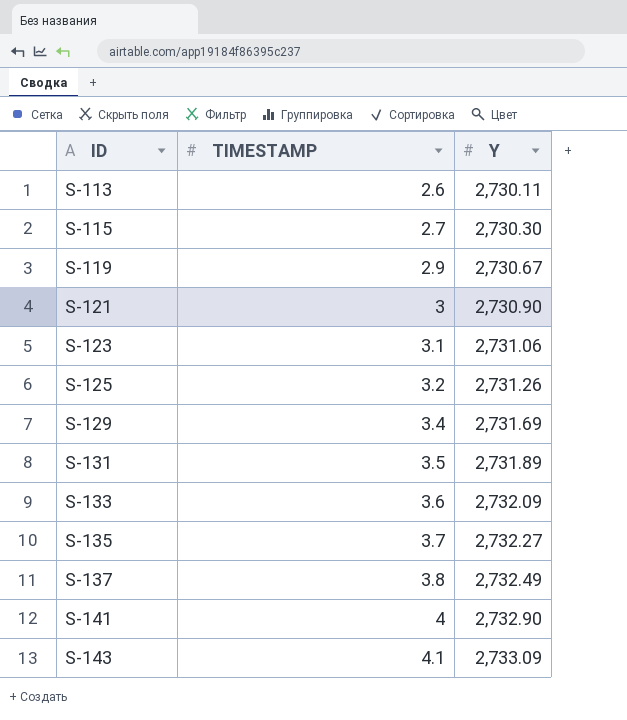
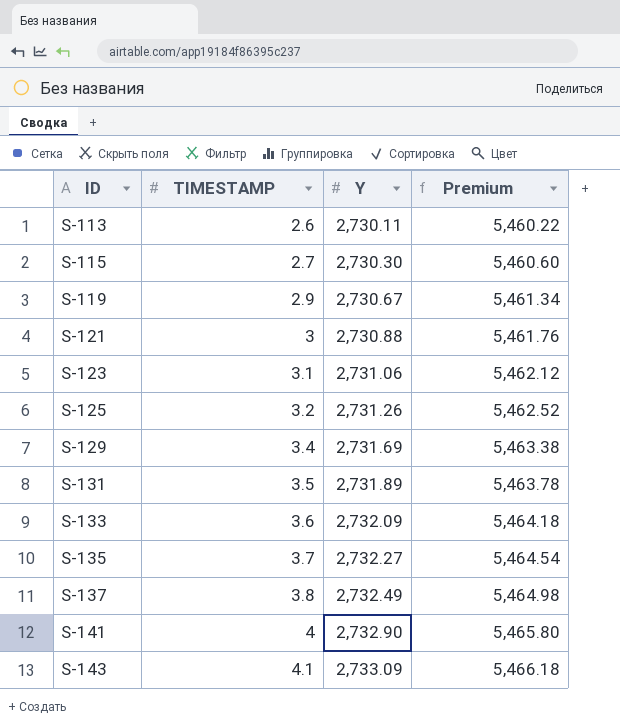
column Premium | formula: none -> [Y] * 2
S-121 | Y: 2,730.90 -> 2,730.88

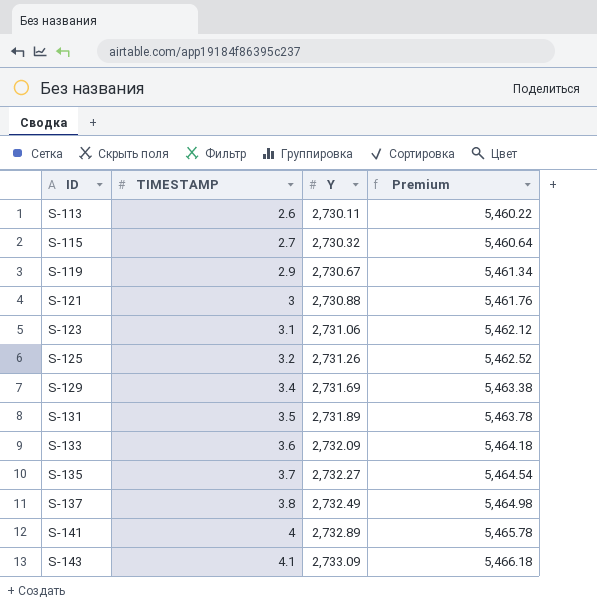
S-115 | Y: 2,730.30 -> 2,730.32
S-115 | Premium: 5,460.60 -> 5,460.64
S-141 | Y: 2,732.90 -> 2,732.89
S-141 | Premium: 5,465.80 -> 5,465.78

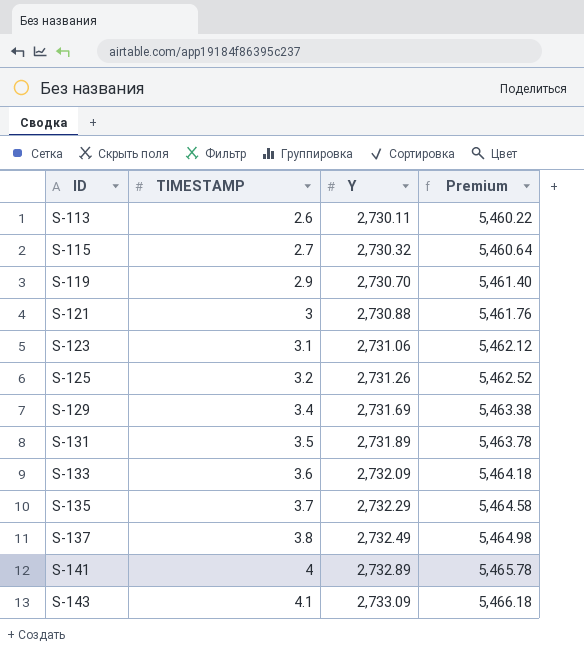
S-119 | Y: 2,730.67 -> 2,730.70
S-119 | Premium: 5,461.34 -> 5,461.40
S-135 | Y: 2,732.27 -> 2,732.29
S-135 | Premium: 5,464.54 -> 5,464.58

